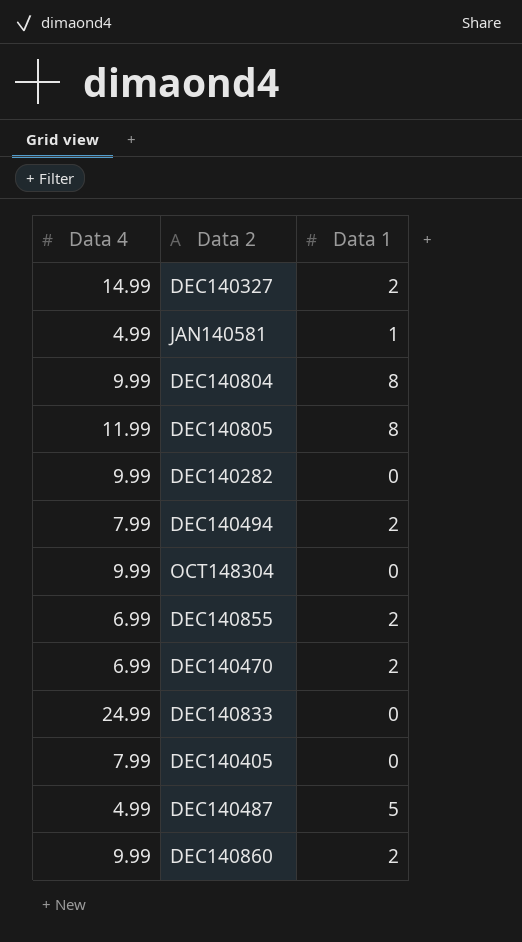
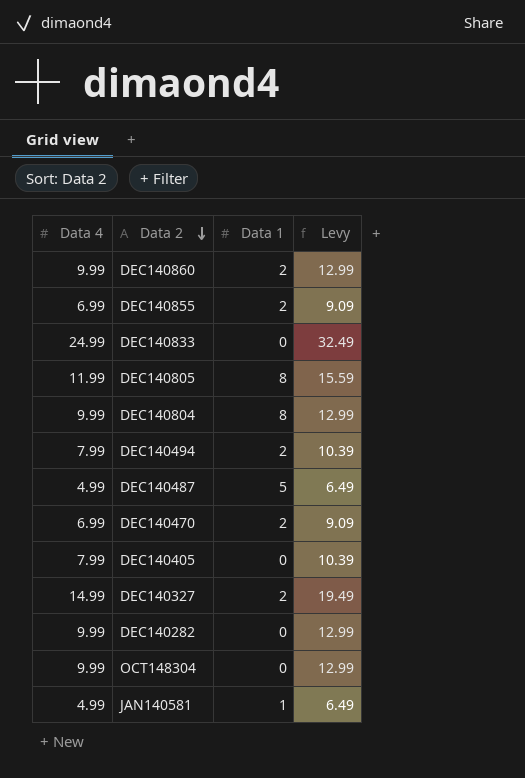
row order: none -> Data 2 descending
column Levy | formula: none -> [Data 4] * 1.3

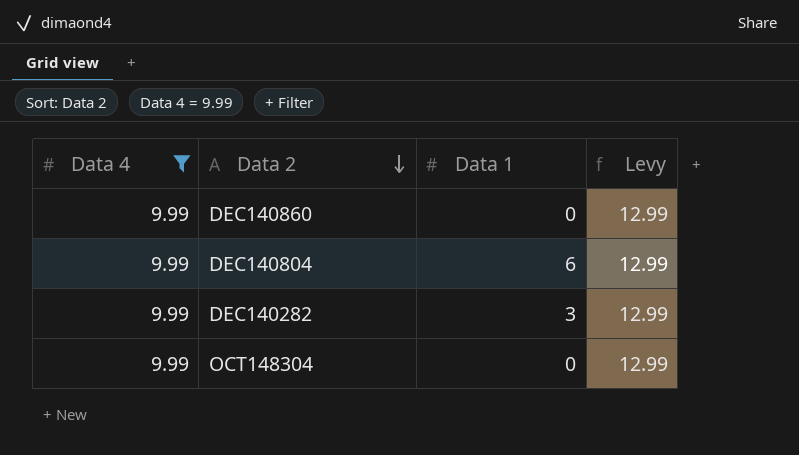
filter: none -> Data 4 = 9.99
DEC140860 | Data 1: 2 -> 0
DEC140804 | Data 1: 8 -> 6
DEC140282 | Data 1: 0 -> 3

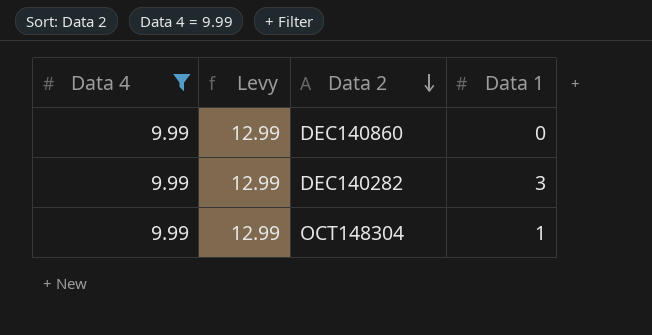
column Levy | position: 4 -> 2
row DEC140804: 9.99 | 6 | 12.99 -> none
OCT148304 | Data 1: 0 -> 1

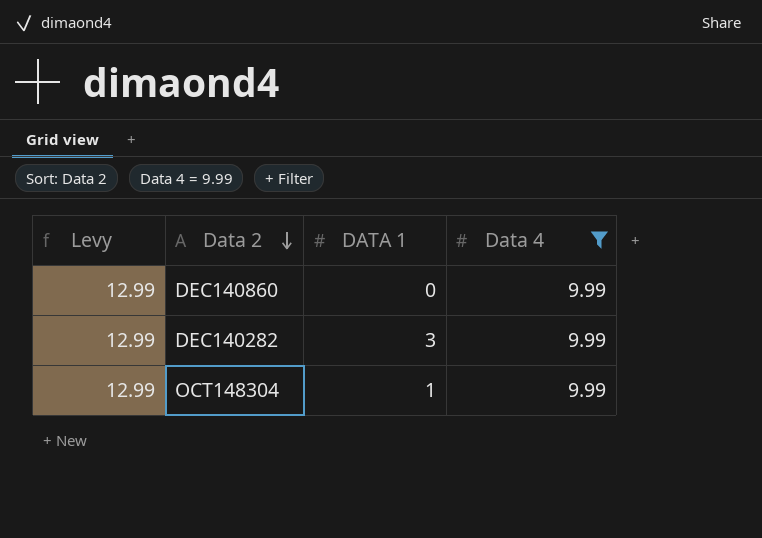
column name: Data 1 -> DATA 1
column Data 4 | position: 1 -> 4

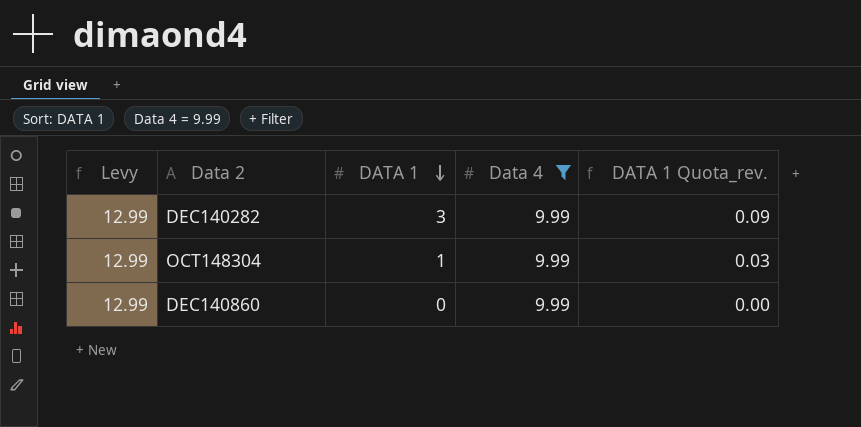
row order: Data 2 descending -> DATA 1 descending
column DATA 1 Quota_rev. | formula: none -> [DATA 1] * 0.03

